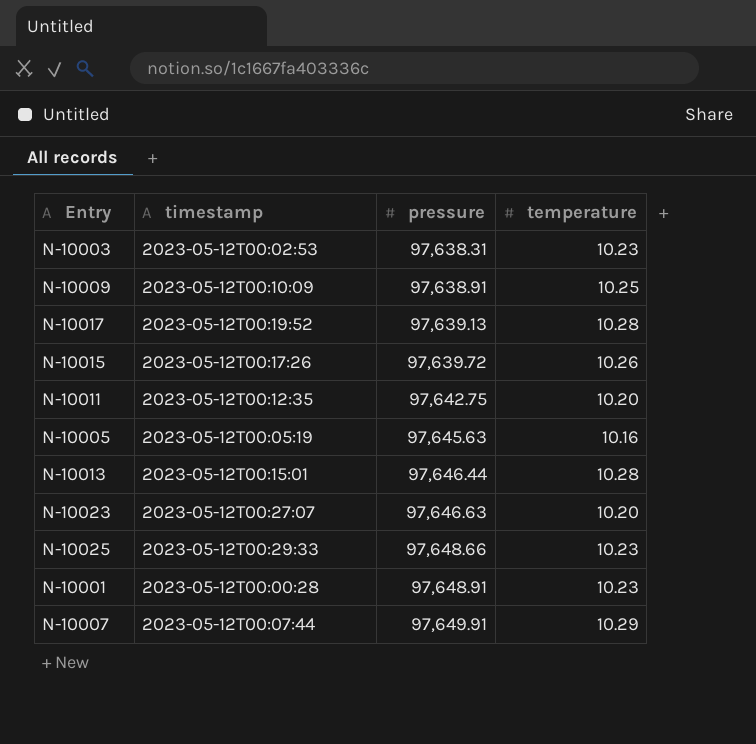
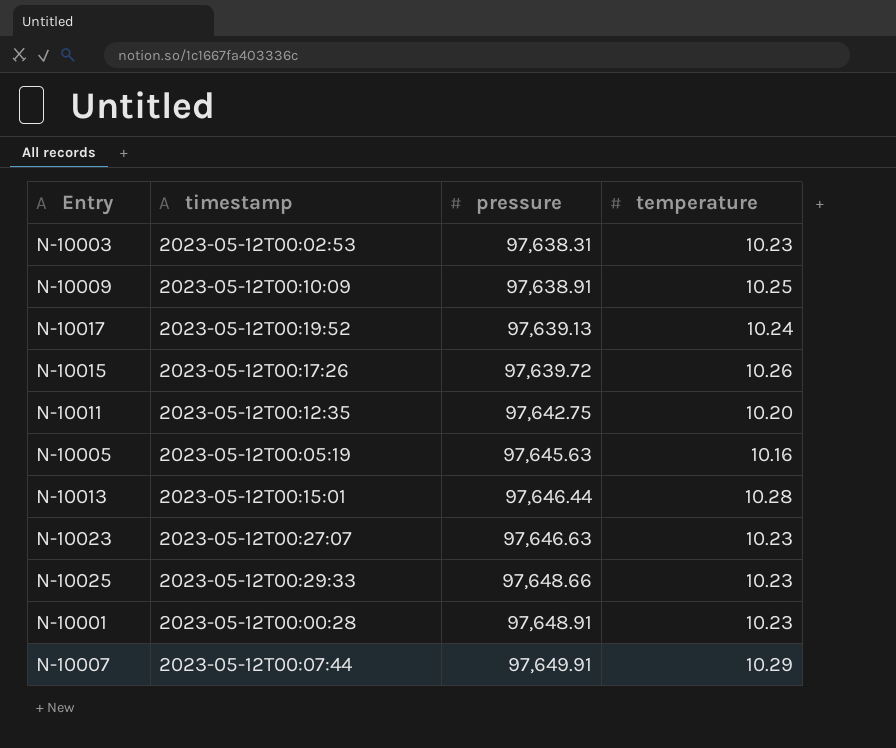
N-10017 | temperature: 10.28 -> 10.24
N-10023 | temperature: 10.20 -> 10.23

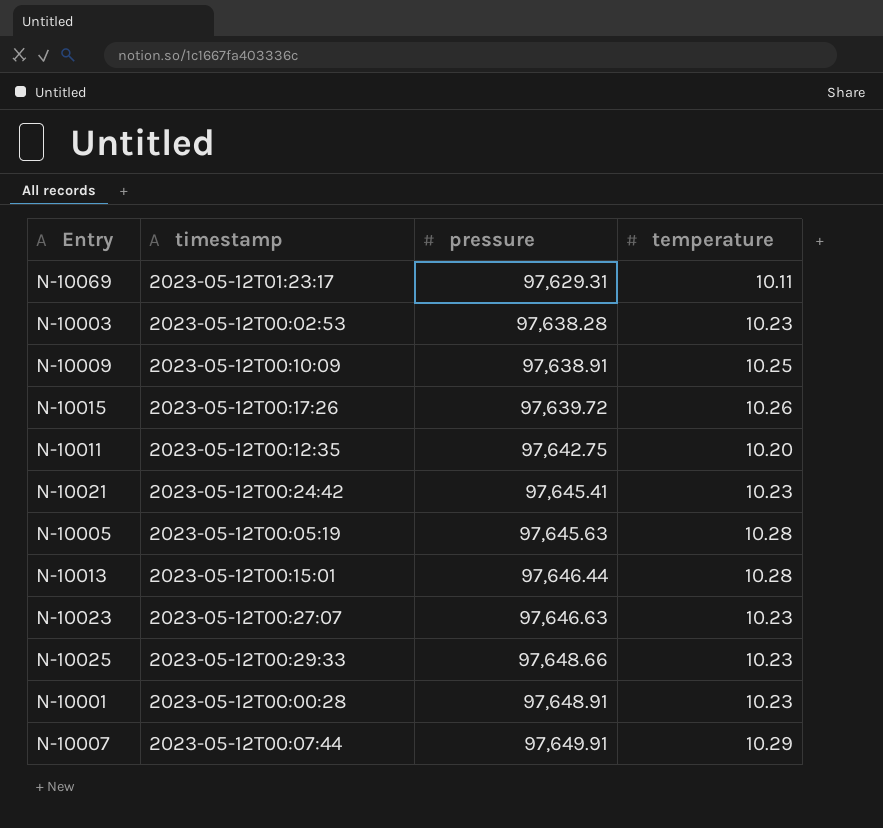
row N-10017: 2023-05-12T00:19:52 | 97,639.13 | 10.24 -> none
row N-10069: none -> 2023-05-12T01:23:17 | 97,629.31 | 10.11
N-10003 | pressure: 97,638.31 -> 97,638.28
row N-10021: none -> 2023-05-12T00:24:42 | 97,645.41 | 10.23
N-10005 | temperature: 10.16 -> 10.28

